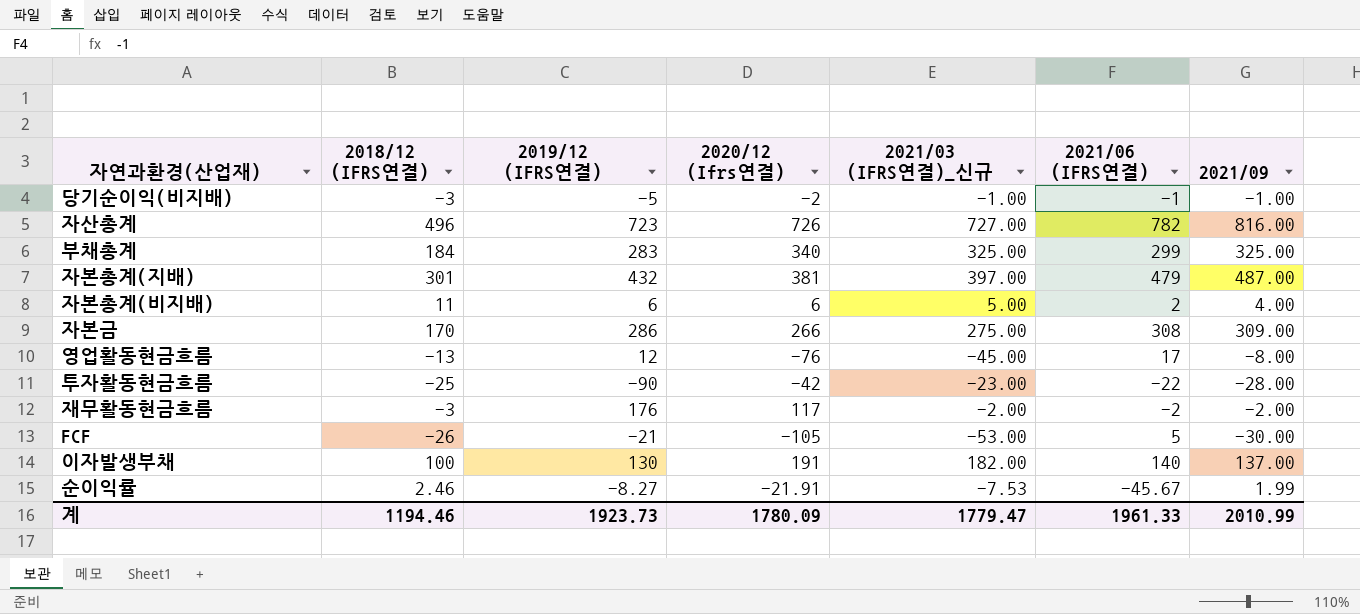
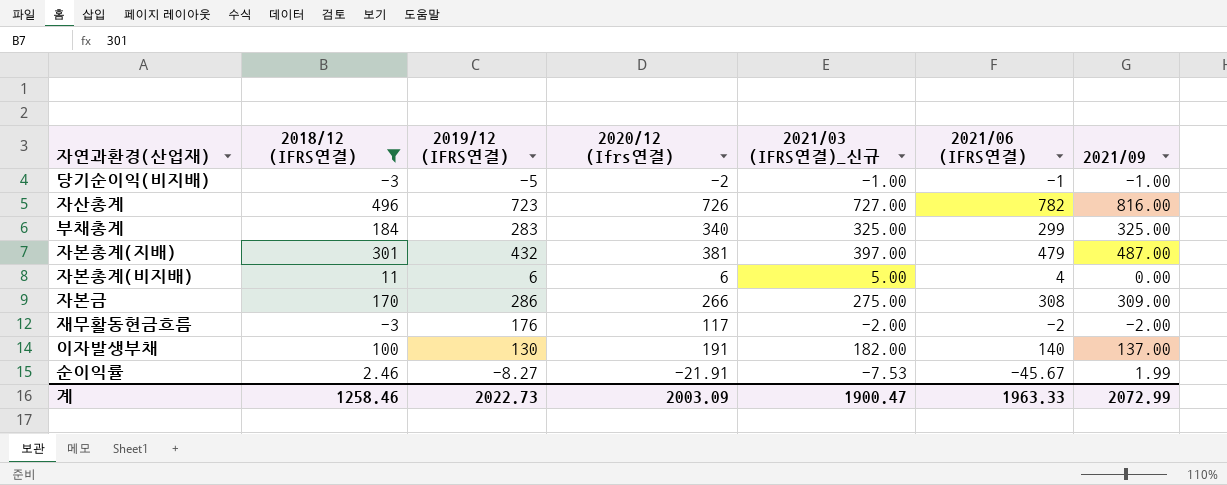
filter: none -> 2018/12 (IFRS연결) >= -3
자본총계(비지배) | 2021/06 (IFRS연결): 2 -> 4
자본총계(비지배) | 2021/09: 4.00 -> 0.00
계 | 2018/12 (IFRS연결): 1194.46 -> 1258.46
계 | 2019/12 (IFRS연결): 1923.73 -> 2022.73
계 | 2020/12 (Ifrs연결): 1780.09 -> 2003.09
계 | 2021/03 (IFRS연결)_신규: 1779.47 -> 1900.47
계 | 2021/06 (IFRS연결): 1961.33 -> 1963.33
계 | 2021/09: 2010.99 -> 2072.99

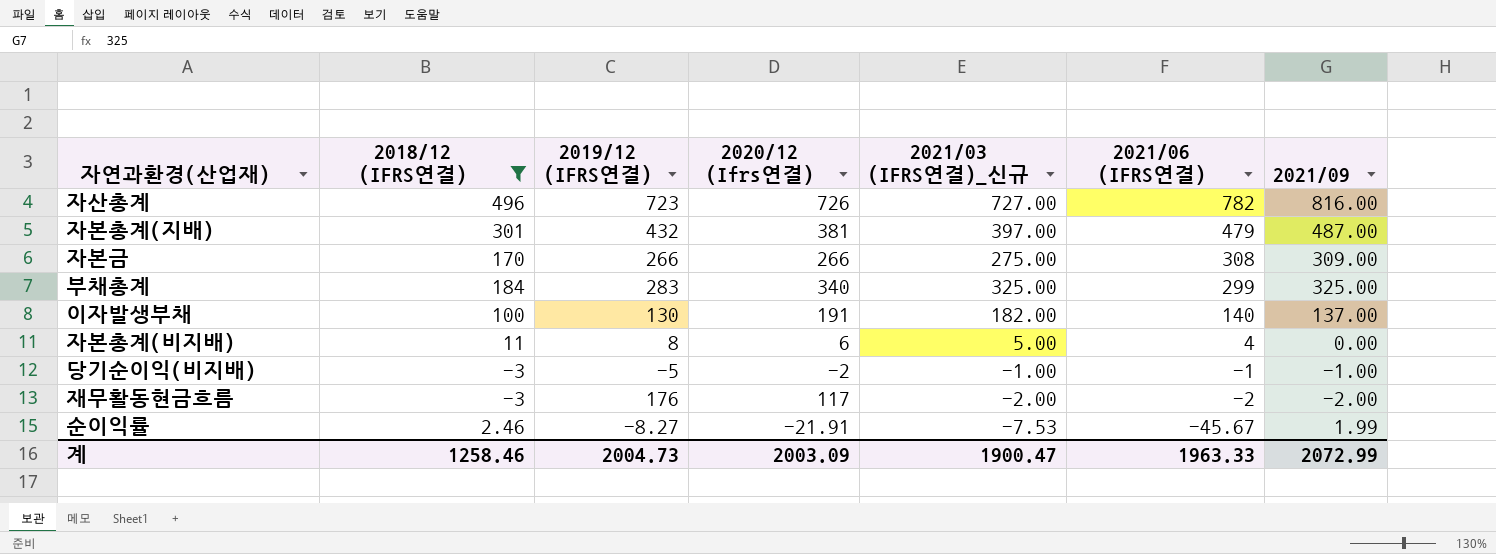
row order: none -> 2021/06 (IFRS연결) descending
자본금 | 2019/12 (IFRS연결): 286 -> 266
자본총계(비지배) | 2019/12 (IFRS연결): 6 -> 8
계 | 2019/12 (IFRS연결): 2022.73 -> 2004.73

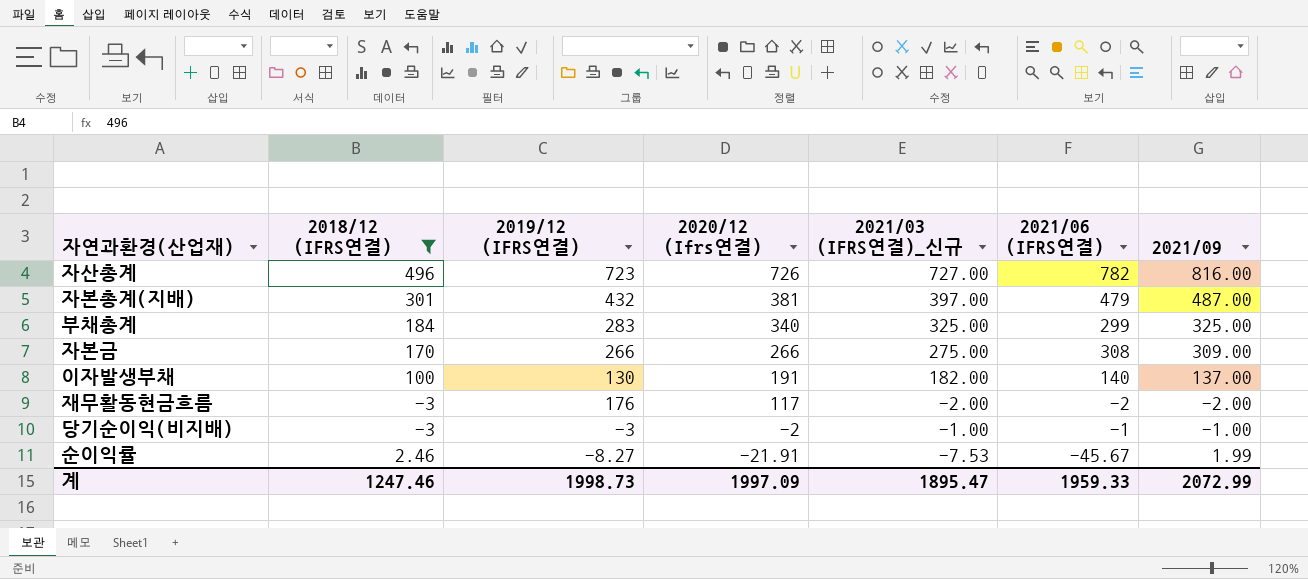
row order: 2021/06 (IFRS연결) descending -> 2020/12 (Ifrs연결) descending
row 자본총계(비지배): 11 | 8 | 6 | 5.00 | 4 | 0.00 -> none
당기순이익(비지배) | 2019/12 (IFRS연결): -5 -> -3
계 | 2018/12 (IFRS연결): 1258.46 -> 1247.46
계 | 2019/12 (IFRS연결): 2004.73 -> 1998.73
계 | 2020/12 (Ifrs연결): 2003.09 -> 1997.09
계 | 2021/03 (IFRS연결)_신규: 1900.47 -> 1895.47
계 | 2021/06 (IFRS연결): 1963.33 -> 1959.33

